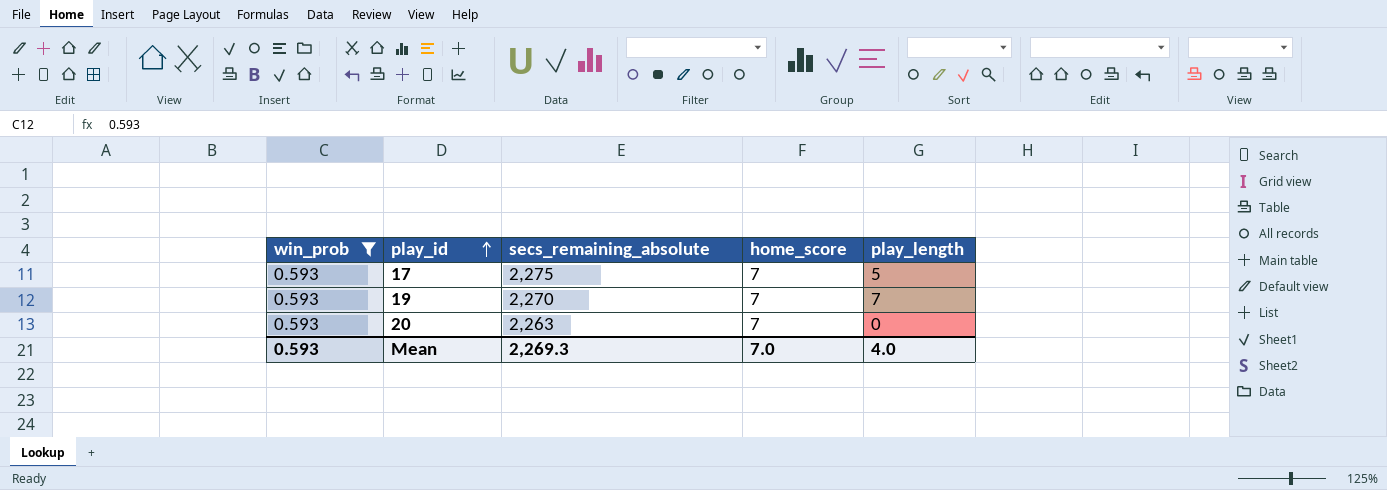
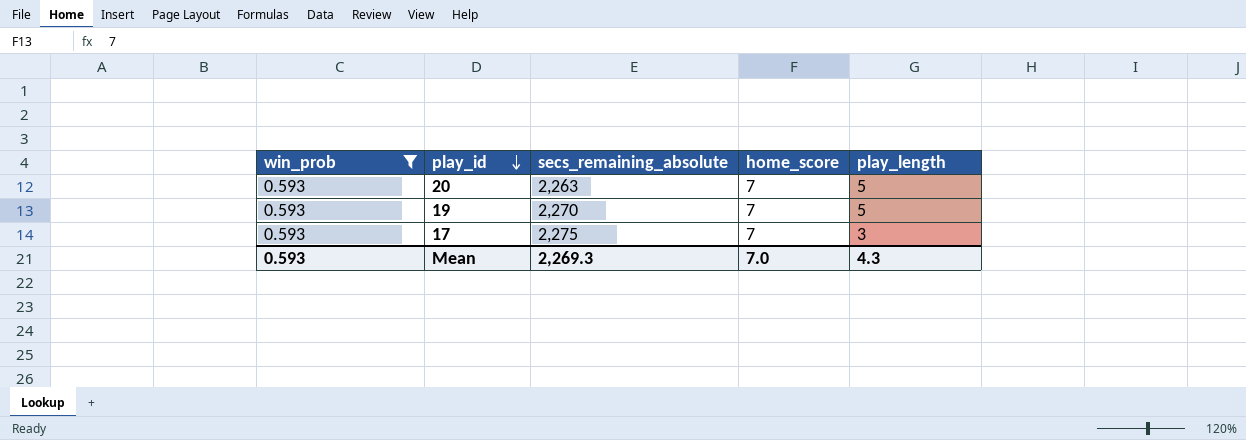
row order: play_id ascending -> play_id descending
20 | play_length: 0 -> 5
19 | play_length: 7 -> 5
17 | play_length: 5 -> 3
Mean | play_length: 4.0 -> 4.3

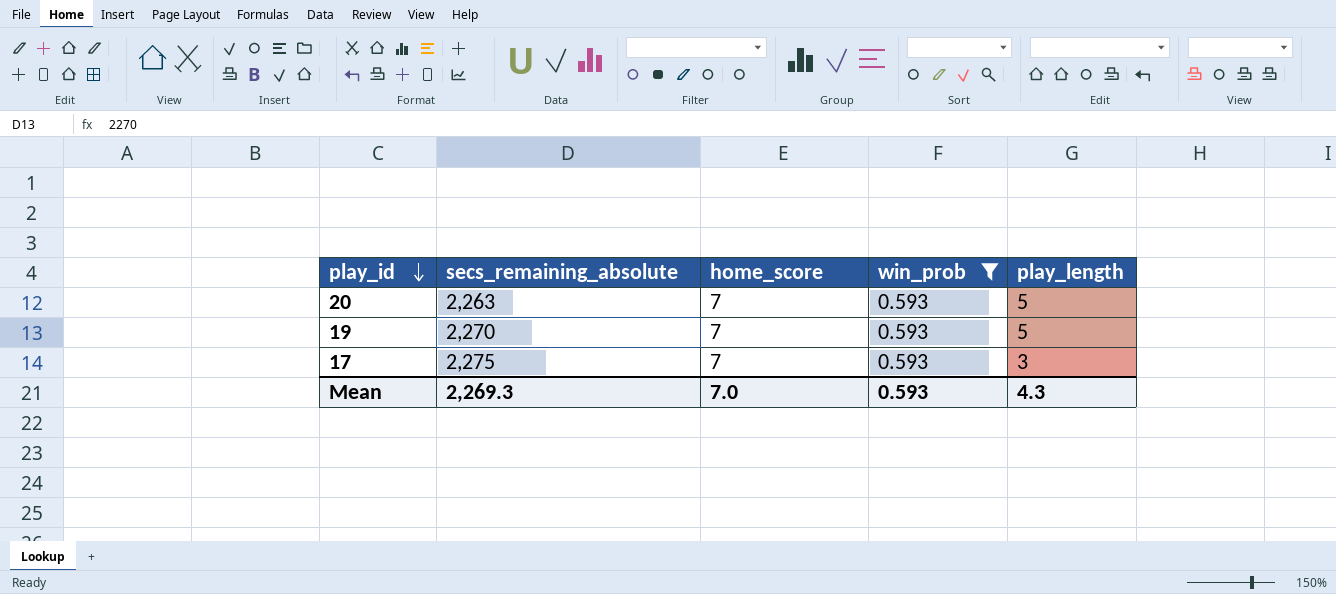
column win_prob | position: 1 -> 4

